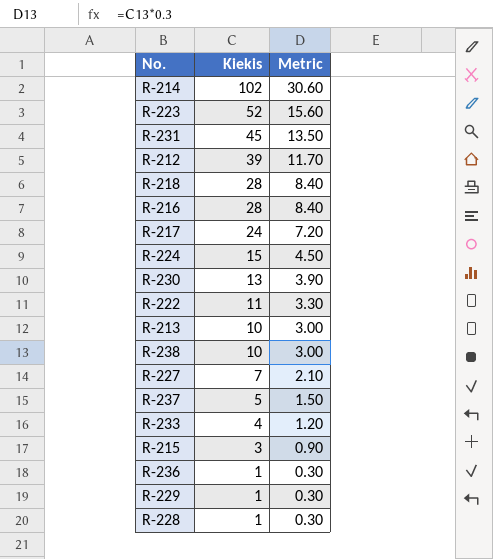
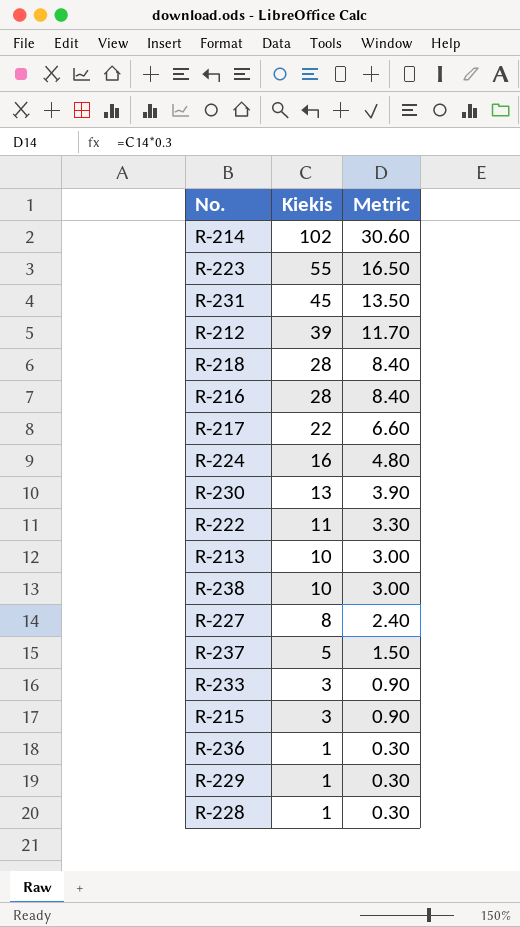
R-223 | Kiekis: 52 -> 55
R-223 | Metric: 15.60 -> 16.50
R-217 | Kiekis: 24 -> 22
R-217 | Metric: 7.20 -> 6.60
R-224 | Kiekis: 15 -> 16
R-224 | Metric: 4.50 -> 4.80
R-227 | Kiekis: 7 -> 8
R-227 | Metric: 2.10 -> 2.40
R-233 | Kiekis: 4 -> 3
R-233 | Metric: 1.20 -> 0.90

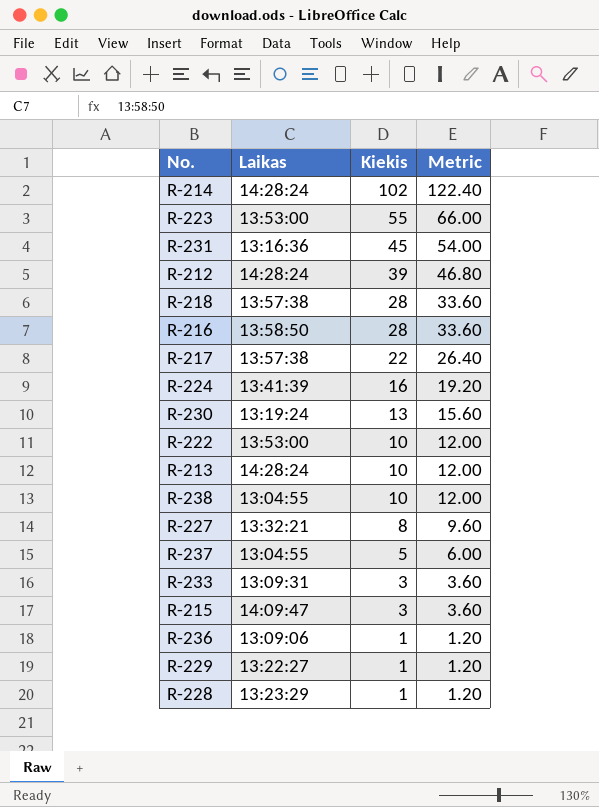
column Laikas | position: none -> 2
column Metric | formula: [Kiekis] * 0.3 -> [Kiekis] * 1.2
R-222 | Kiekis: 11 -> 10

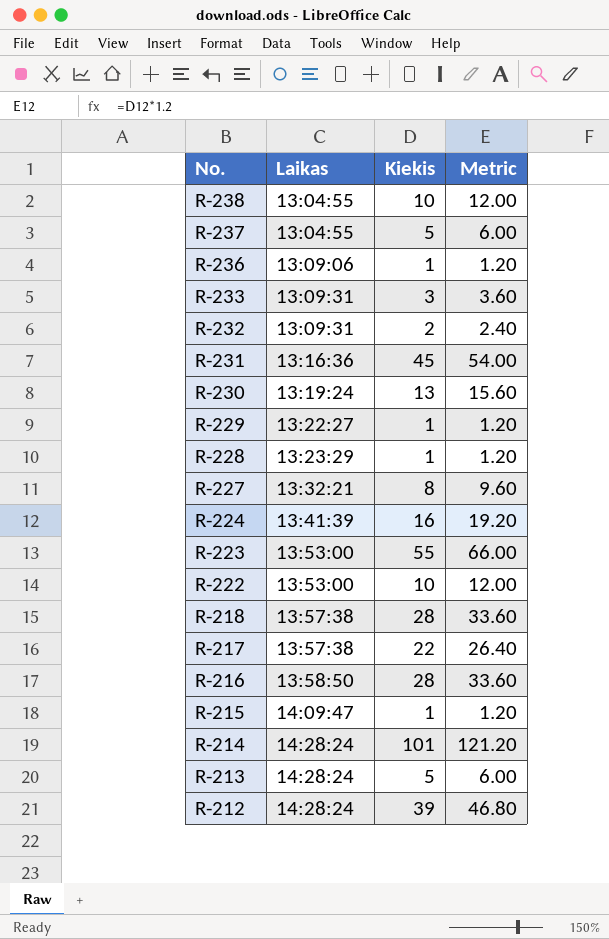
row order: Kiekis descending -> No. descending
row R-232: none -> 13:09:31 | 2 | 2.40
R-215 | Kiekis: 3 -> 1
R-215 | Metric: 3.60 -> 1.20
R-214 | Kiekis: 102 -> 101
R-214 | Metric: 122.40 -> 121.20
R-213 | Kiekis: 10 -> 5
R-213 | Metric: 12.00 -> 6.00

